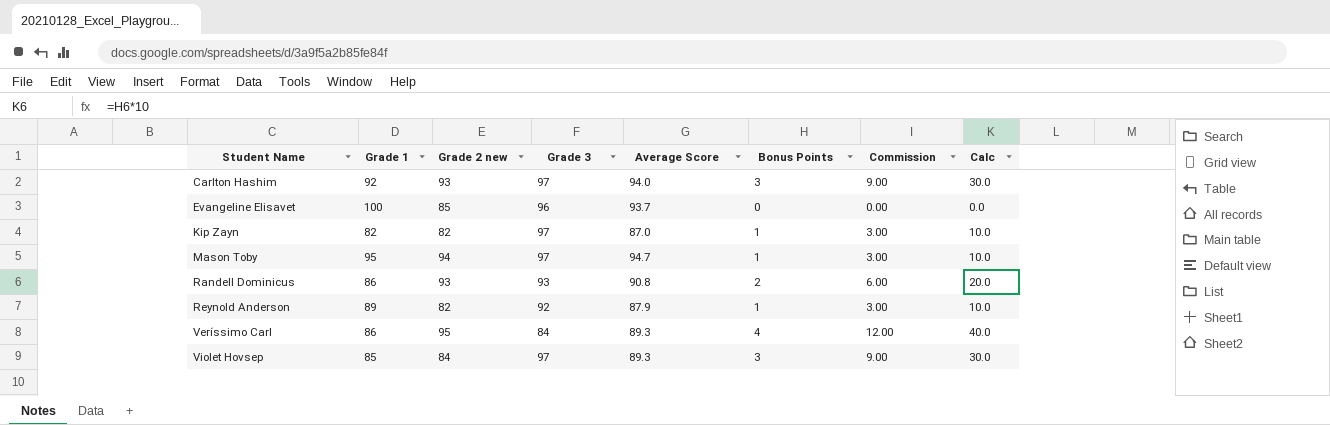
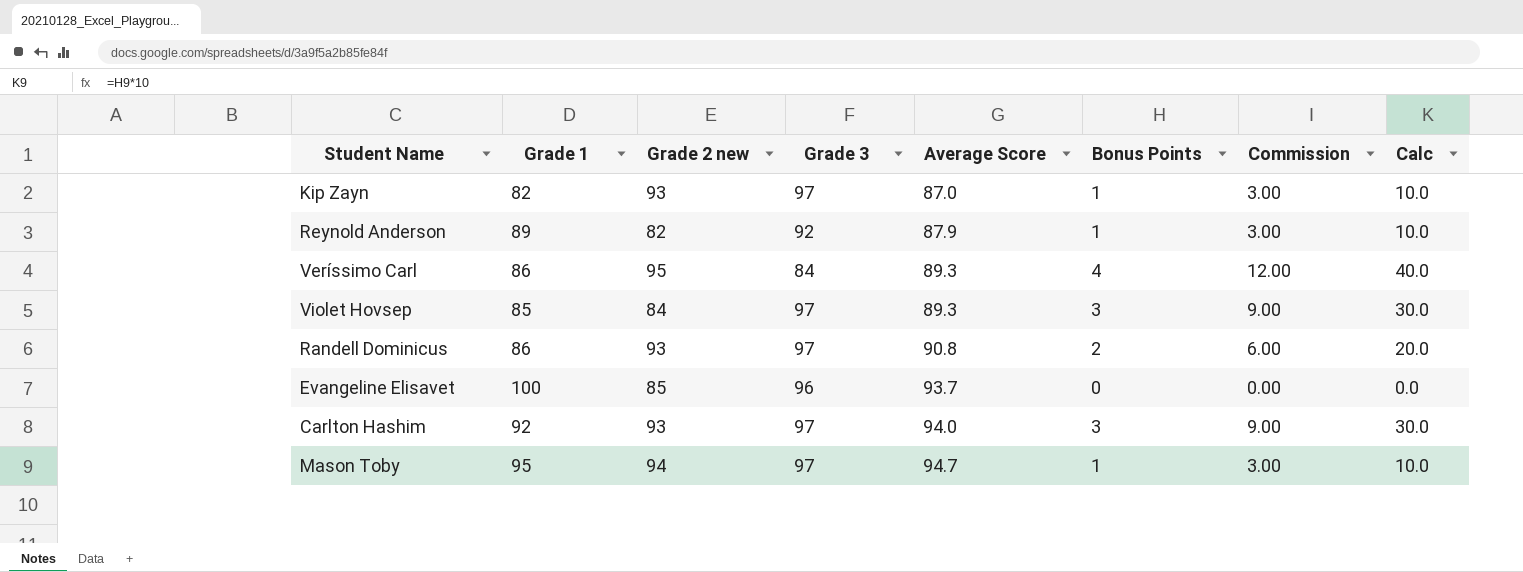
row order: Student Name ascending -> Average Score ascending
Kip Zayn | Grade 2 new: 82 -> 93
Randell Dominicus | Grade 3: 93 -> 97

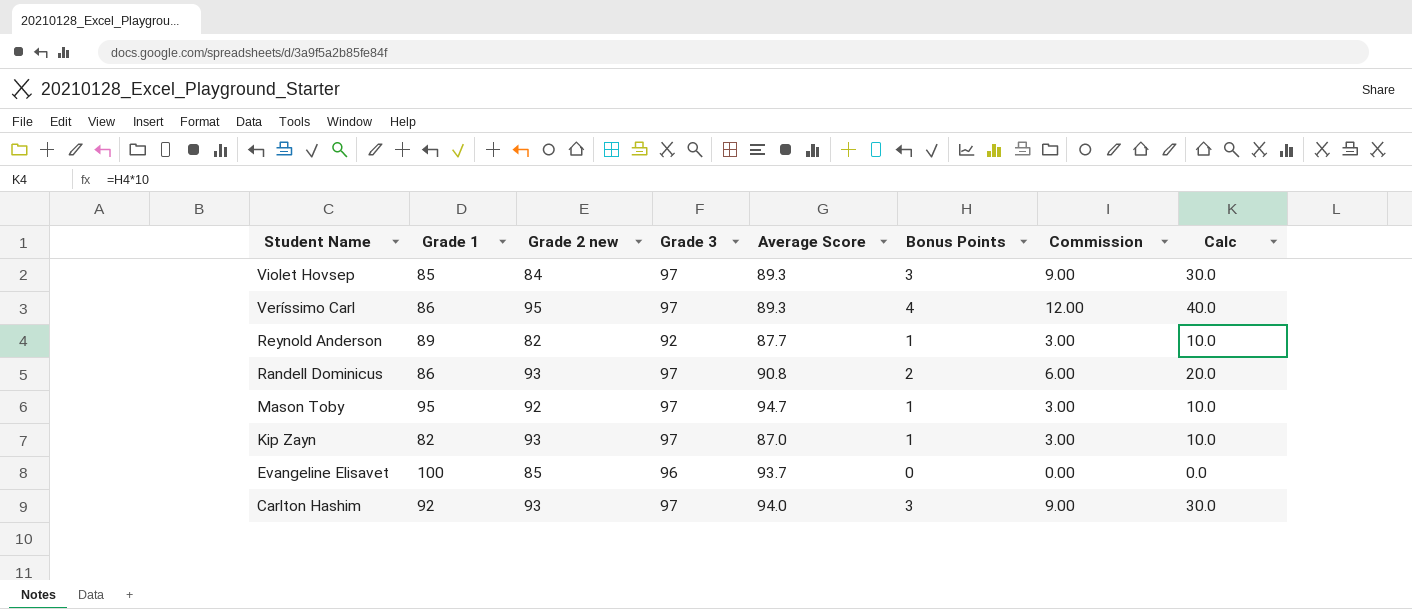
row order: Average Score ascending -> Student Name descending
Veríssimo Carl | Grade 3: 84 -> 97
Reynold Anderson | Average Score: 87.9 -> 87.7
Mason Toby | Grade 2 new: 94 -> 92

